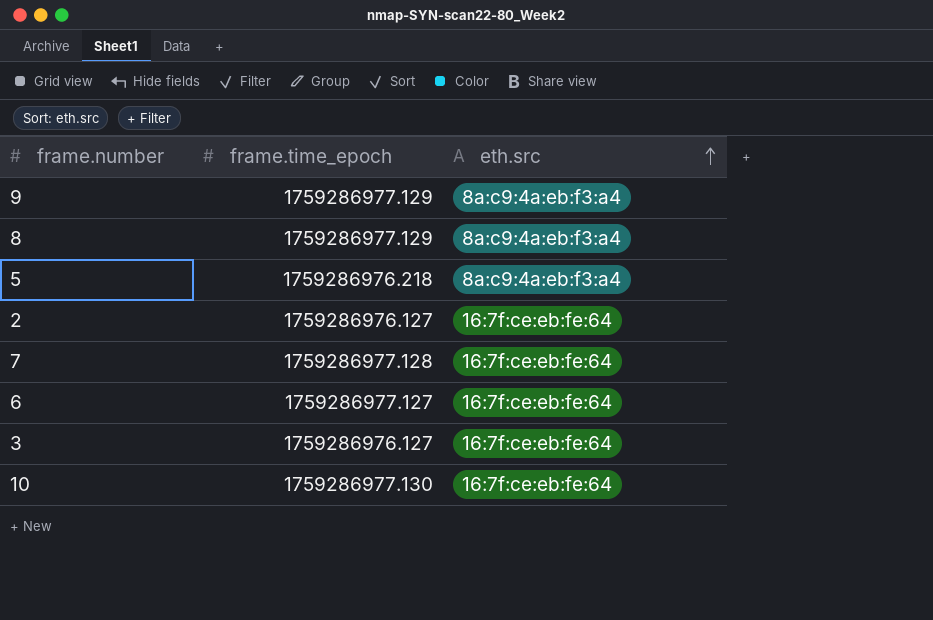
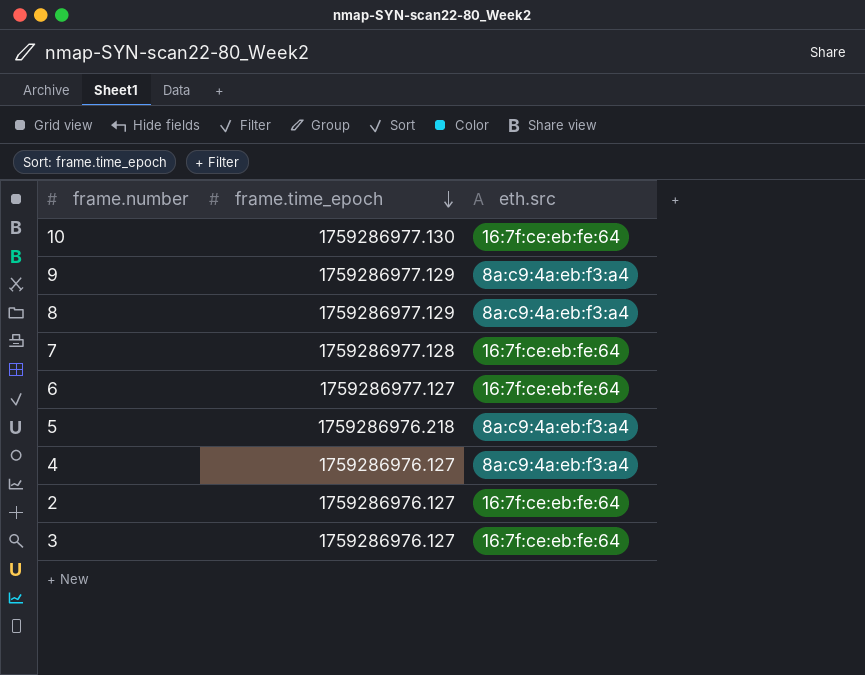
row order: eth.src ascending -> frame.time_epoch descending
row 4: none -> 1759286976.127 | 8a:c9:4a:eb:f3:a4

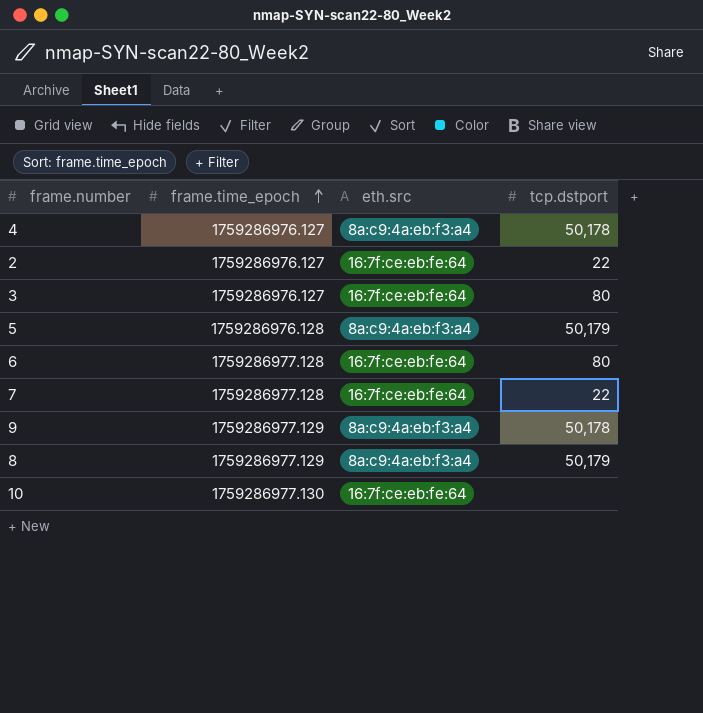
row order: frame.time_epoch descending -> frame.time_epoch ascending
column tcp.dstport | position: none -> 4
5 | frame.time_epoch: 1759286976.218 -> 1759286976.128
6 | frame.time_epoch: 1759286977.127 -> 1759286977.128

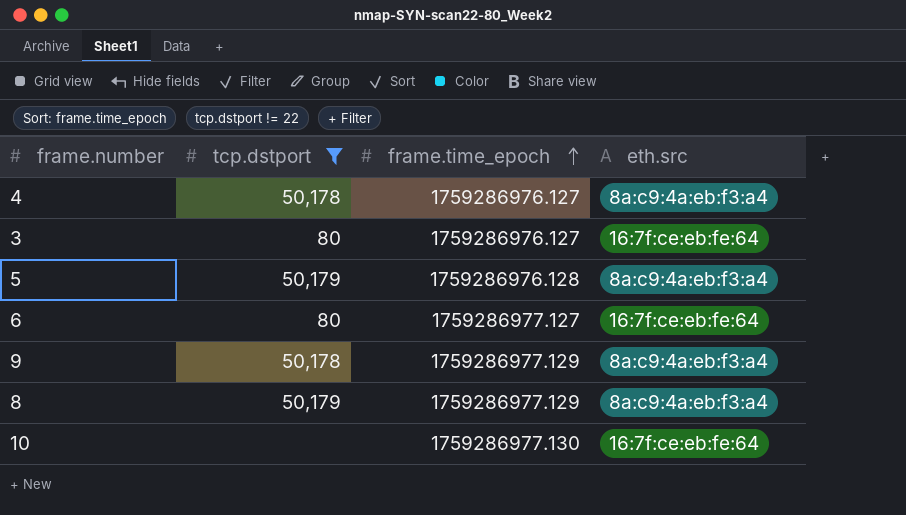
filter: none -> tcp.dstport != 22
column tcp.dstport | position: 4 -> 2
6 | frame.time_epoch: 1759286977.128 -> 1759286977.127

